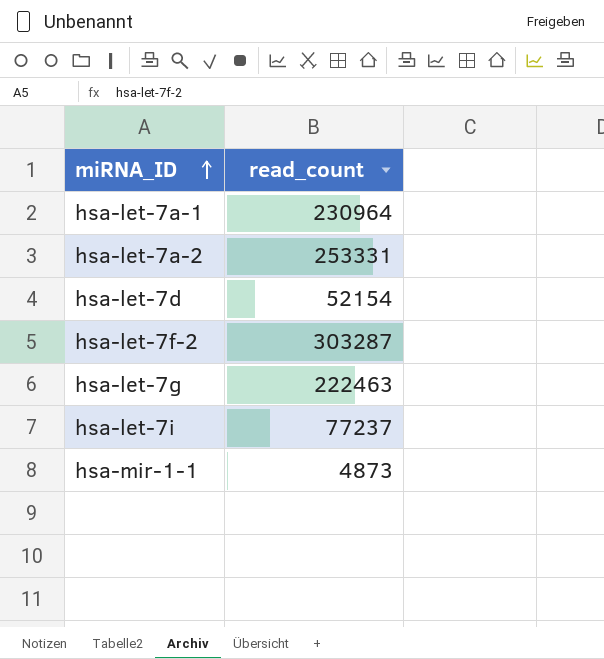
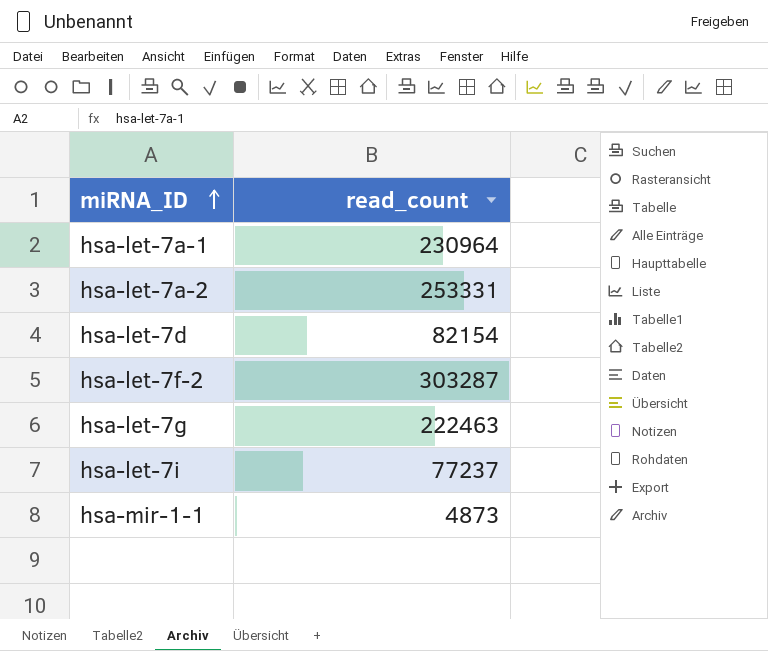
hsa-let-7d | read_count: 52154 -> 82154

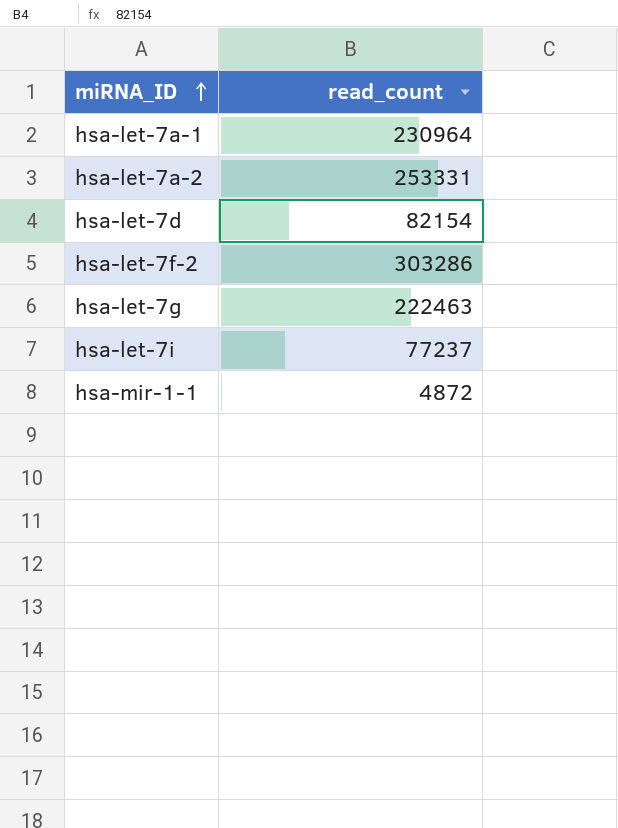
hsa-let-7f-2 | read_count: 303287 -> 303286
hsa-mir-1-1 | read_count: 4873 -> 4872

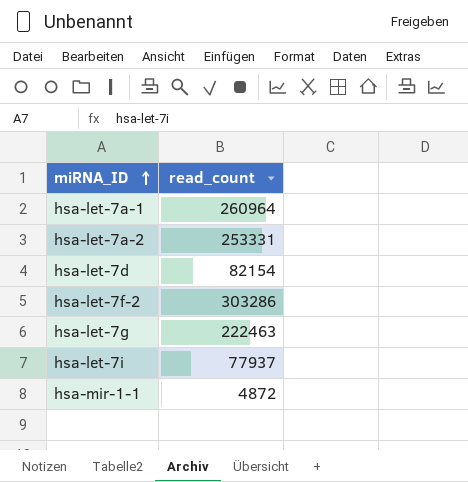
hsa-let-7a-1 | read_count: 230964 -> 260964
hsa-let-7i | read_count: 77237 -> 77937

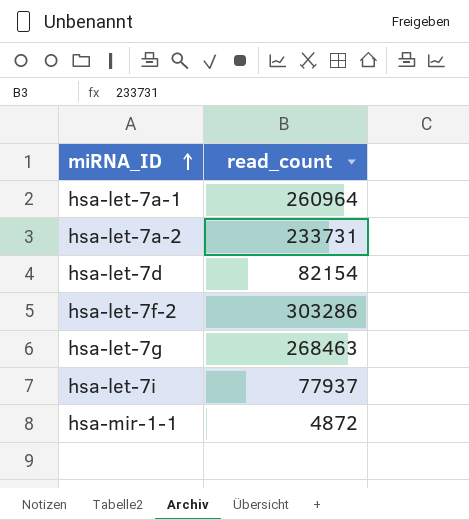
hsa-let-7a-2 | read_count: 253331 -> 233731
hsa-let-7g | read_count: 222463 -> 268463

